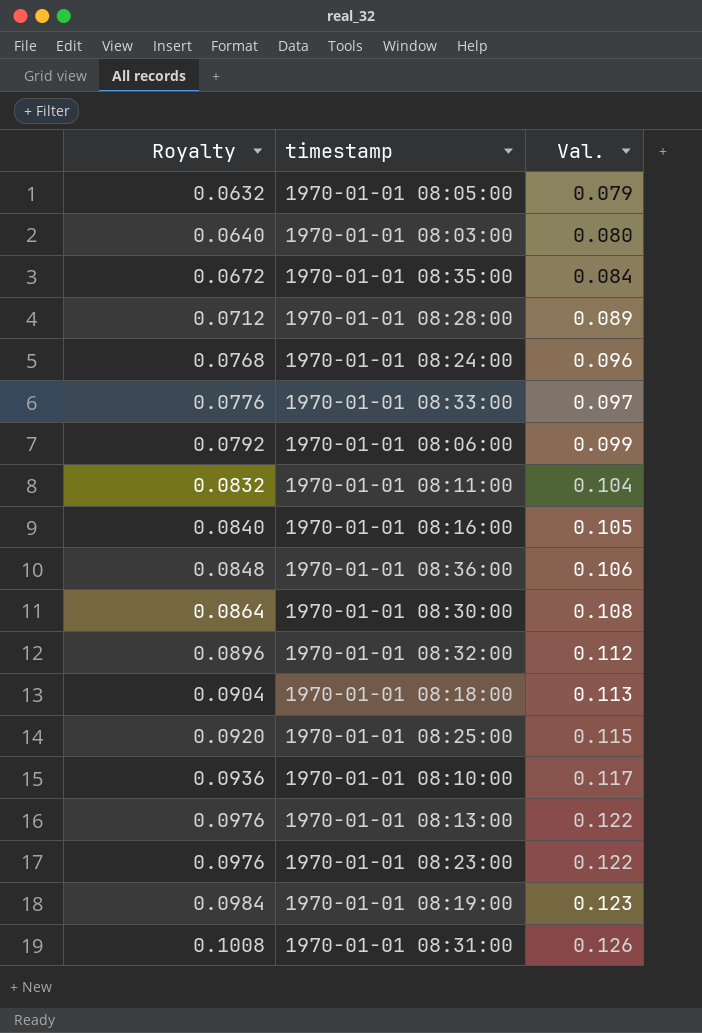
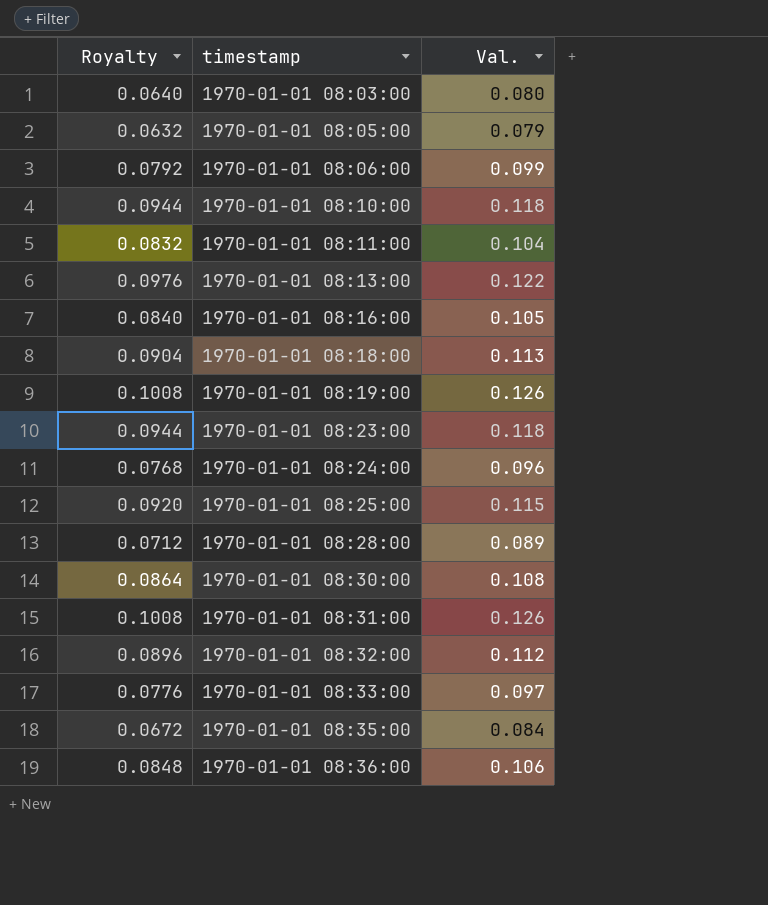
row order: Royalty ascending -> timestamp ascending
1970-01-01 08:10:00 | Royalty: 0.0936 -> 0.0944
1970-01-01 08:10:00 | Val.: 0.117 -> 0.118
1970-01-01 08:19:00 | Royalty: 0.0984 -> 0.1008
1970-01-01 08:19:00 | Val.: 0.123 -> 0.126
1970-01-01 08:23:00 | Royalty: 0.0976 -> 0.0944
1970-01-01 08:23:00 | Val.: 0.122 -> 0.118

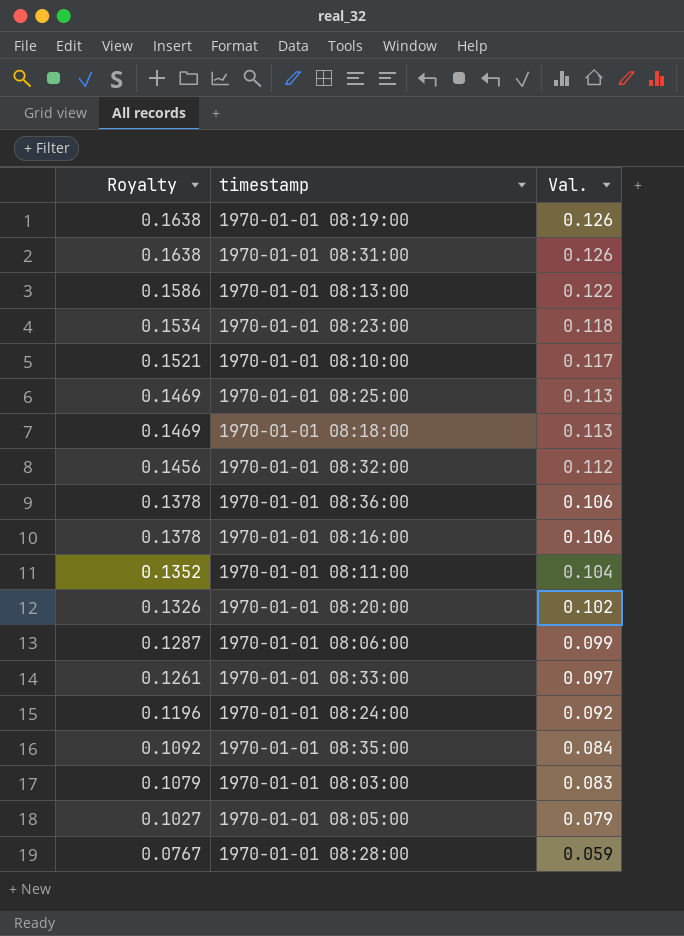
row order: timestamp ascending -> Royalty descending
column Royalty | formula: [Val.] * 0.8 -> [Val.] * 1.3
row 1970-01-01 08:30:00: 0.0864 | 0.108 -> none
1970-01-01 08:10:00 | Val.: 0.118 -> 0.117
1970-01-01 08:25:00 | Val.: 0.115 -> 0.113
1970-01-01 08:16:00 | Val.: 0.105 -> 0.106
row 1970-01-01 08:20:00: none -> 0.1326 | 0.102
1970-01-01 08:24:00 | Val.: 0.096 -> 0.092
1970-01-01 08:03:00 | Val.: 0.080 -> 0.083
1970-01-01 08:28:00 | Val.: 0.089 -> 0.059

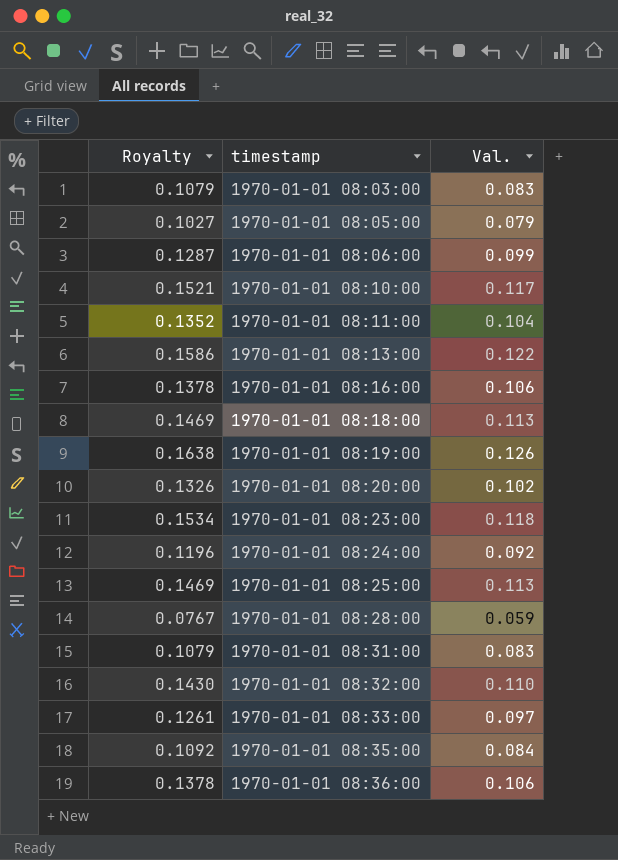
row order: Royalty descending -> timestamp ascending
1970-01-01 08:31:00 | Royalty: 0.1638 -> 0.1079
1970-01-01 08:31:00 | Val.: 0.126 -> 0.083
1970-01-01 08:32:00 | Royalty: 0.1456 -> 0.1430
1970-01-01 08:32:00 | Val.: 0.112 -> 0.110

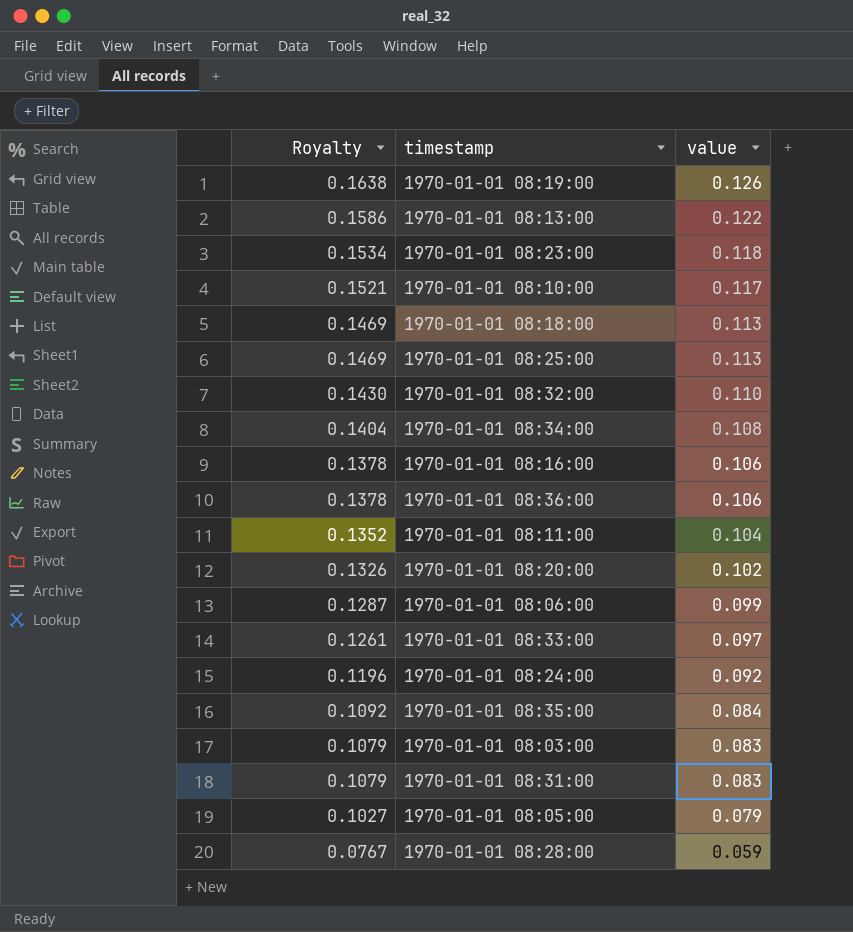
row order: timestamp ascending -> Royalty descending
column name: Val. -> value
row 1970-01-01 08:34:00: none -> 0.1404 | 0.108

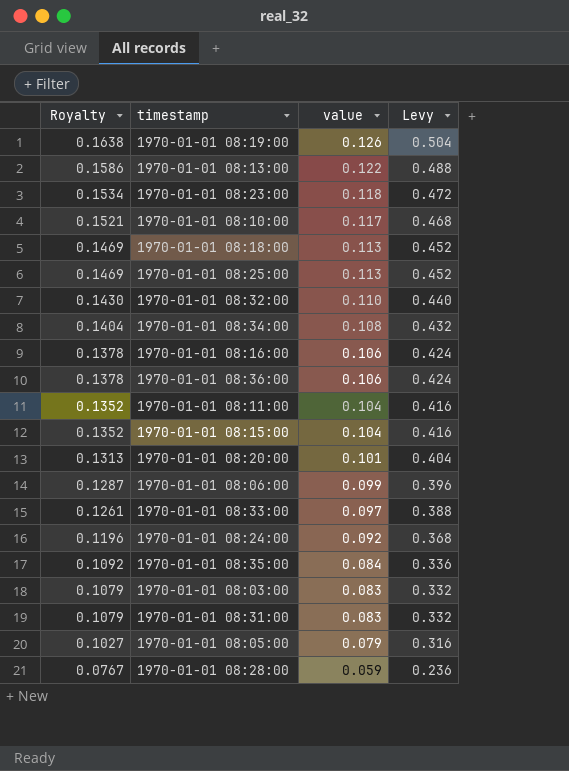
column Levy | formula: none -> [value] * 4
row 1970-01-01 08:15:00: none -> 0.1352 | 0.104 | 0.416
1970-01-01 08:20:00 | Royalty: 0.1326 -> 0.1313
1970-01-01 08:20:00 | value: 0.102 -> 0.101

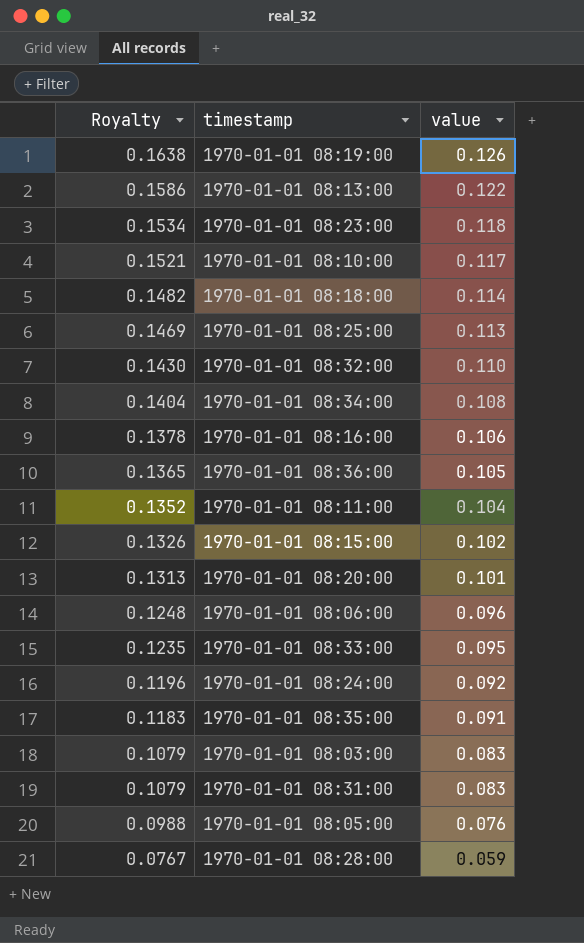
column Levy | formula: [value] * 4 -> none
1970-01-01 08:18:00 | Royalty: 0.1469 -> 0.1482
1970-01-01 08:18:00 | value: 0.113 -> 0.114
1970-01-01 08:36:00 | Royalty: 0.1378 -> 0.1365
1970-01-01 08:36:00 | value: 0.106 -> 0.105
1970-01-01 08:15:00 | Royalty: 0.1352 -> 0.1326
1970-01-01 08:15:00 | value: 0.104 -> 0.102
1970-01-01 08:06:00 | Royalty: 0.1287 -> 0.1248
1970-01-01 08:06:00 | value: 0.099 -> 0.096
1970-01-01 08:33:00 | Royalty: 0.1261 -> 0.1235
1970-01-01 08:33:00 | value: 0.097 -> 0.095
1970-01-01 08:35:00 | Royalty: 0.1092 -> 0.1183
1970-01-01 08:35:00 | value: 0.084 -> 0.091
1970-01-01 08:05:00 | Royalty: 0.1027 -> 0.0988
1970-01-01 08:05:00 | value: 0.079 -> 0.076

